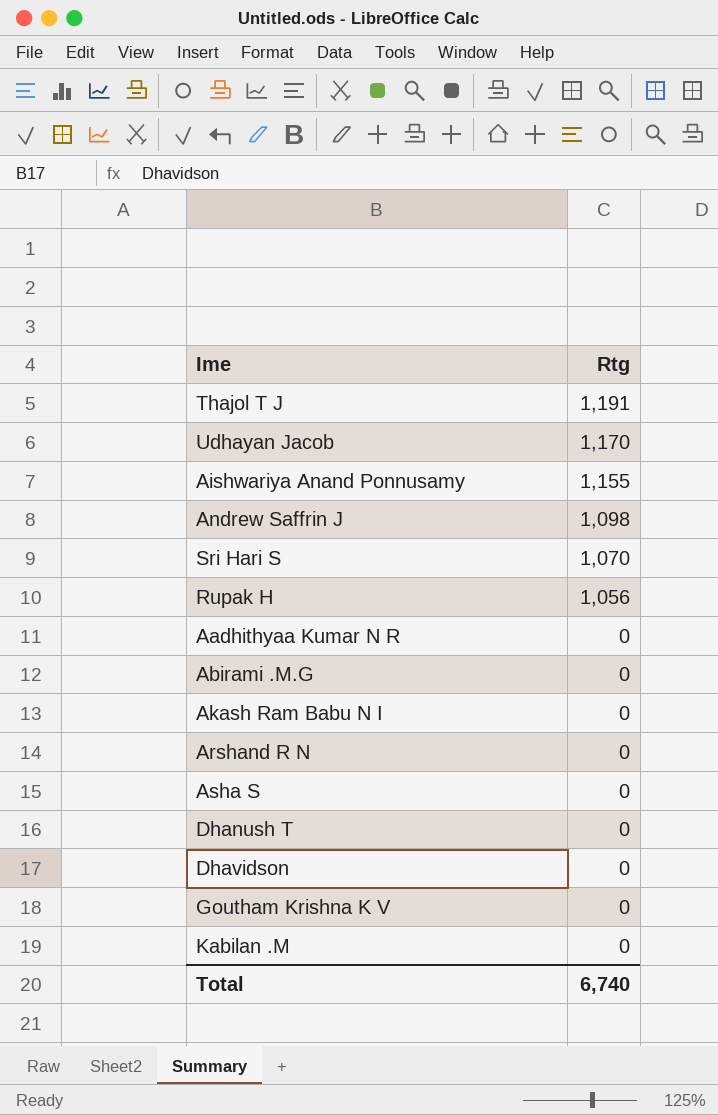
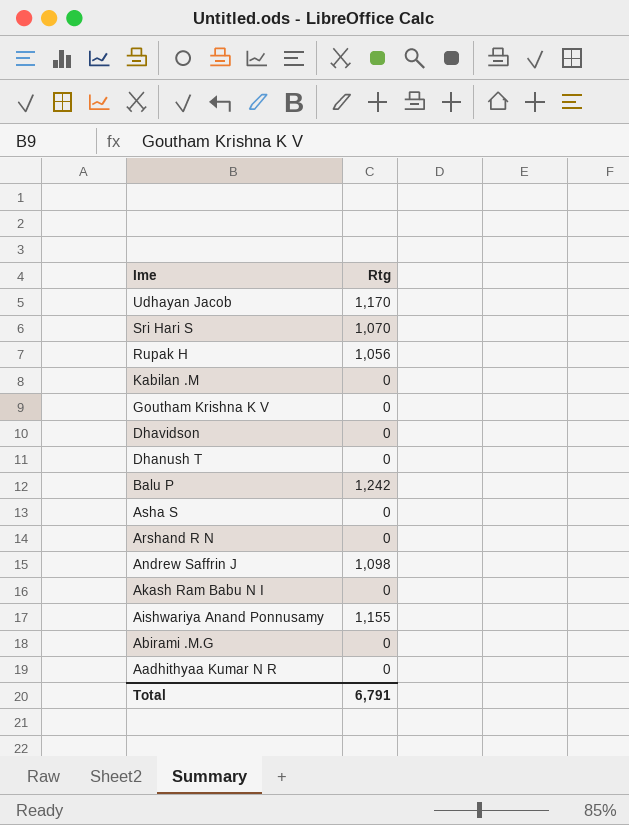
row order: Rtg descending -> Ime descending
row Thajol T J: 1,191 -> none
row Balu P: none -> 1,242
Total | Rtg: 6,740 -> 6,791

